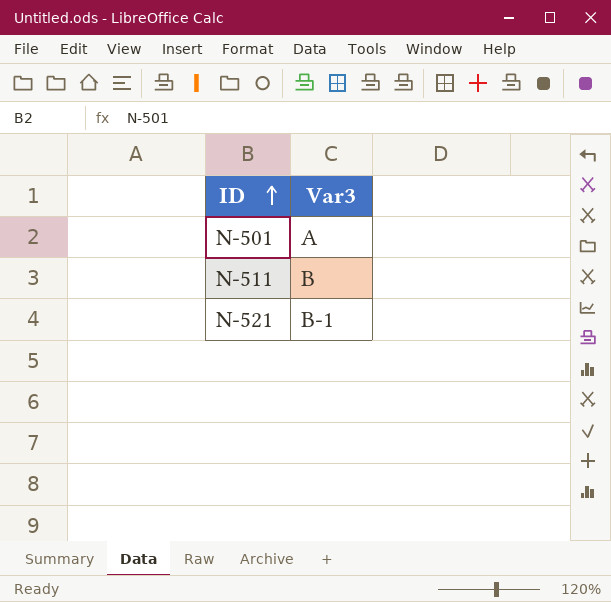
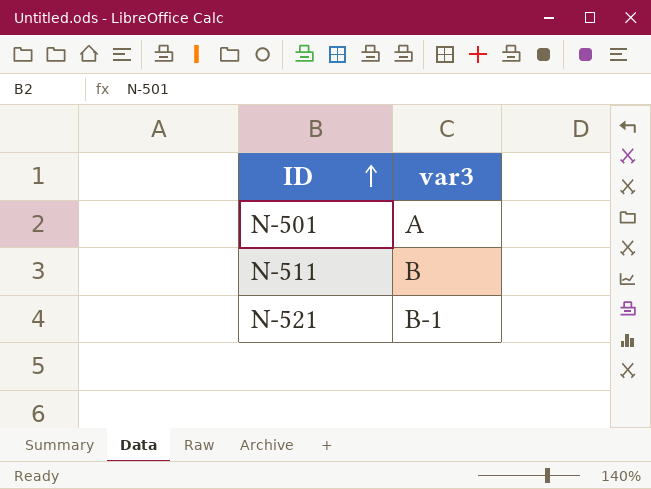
column name: Var3 -> var3

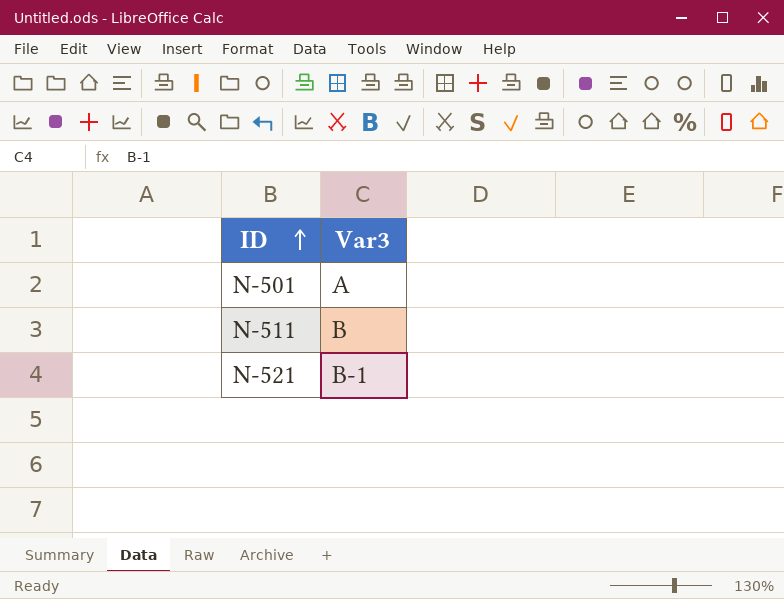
column name: var3 -> Var3

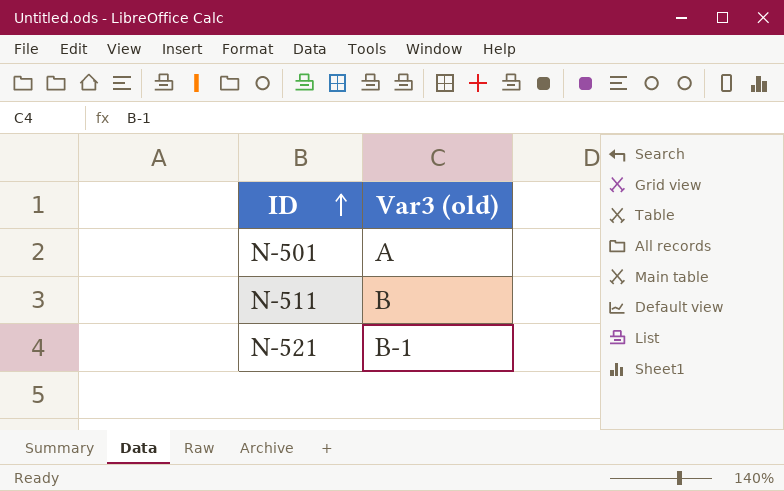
column name: Var3 -> Var3 (old)

